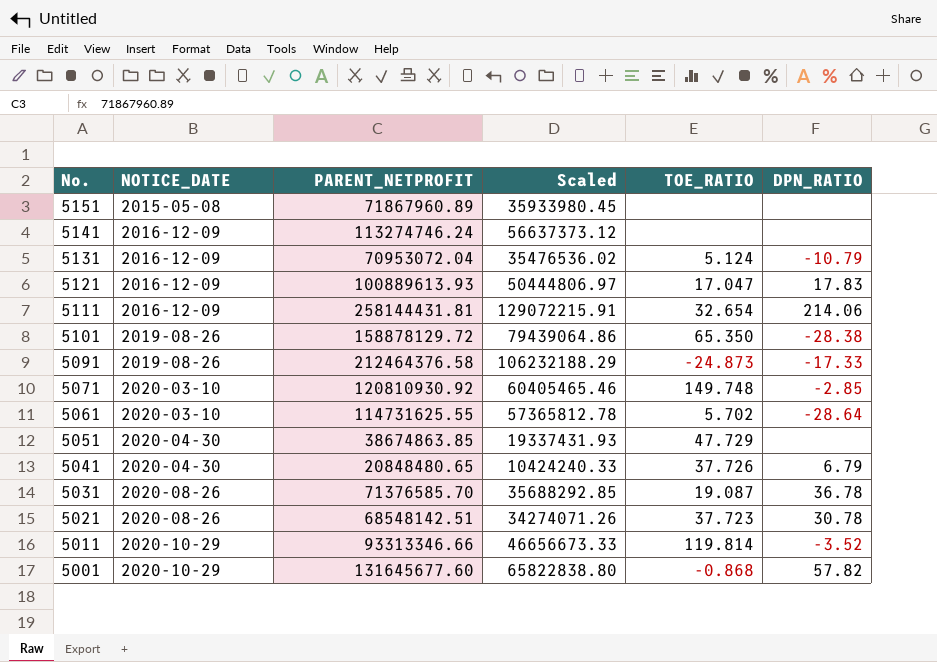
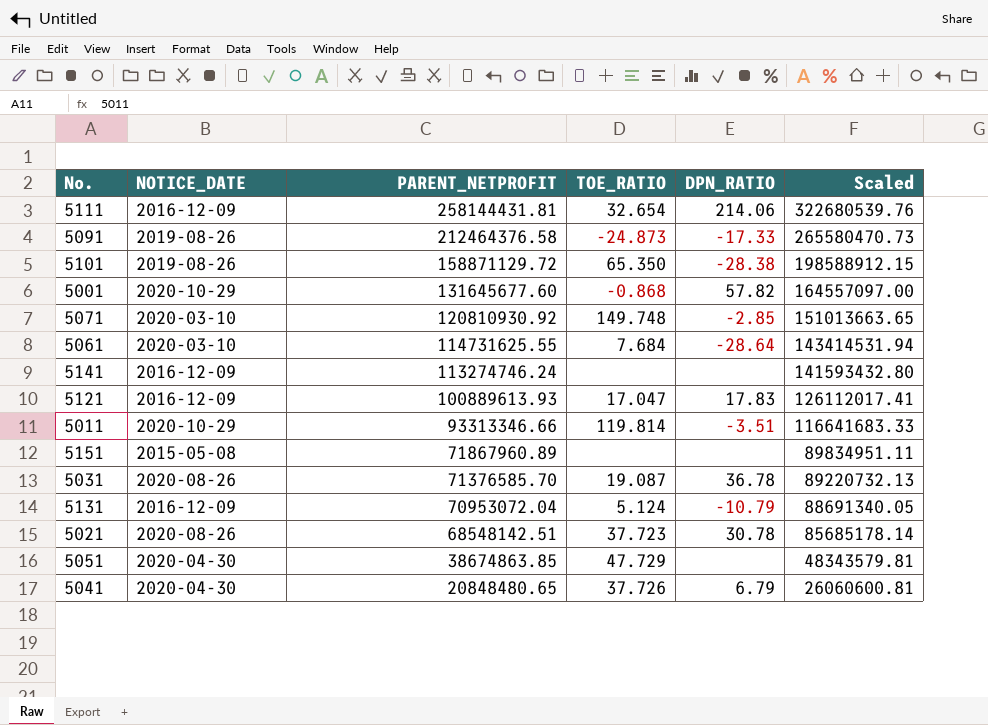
row order: No. descending -> PARENT_NETPROFIT descending
column Scaled | formula: [PARENT_NETPROFIT] * 0.5 -> [PARENT_NETPROFIT] * 1.25
column Scaled | position: 4 -> 6
5101 | PARENT_NETPROFIT: 158878129.72 -> 158871129.72
5061 | TOE_RATIO: 5.702 -> 7.684
5011 | DPN_RATIO: -3.52 -> -3.51

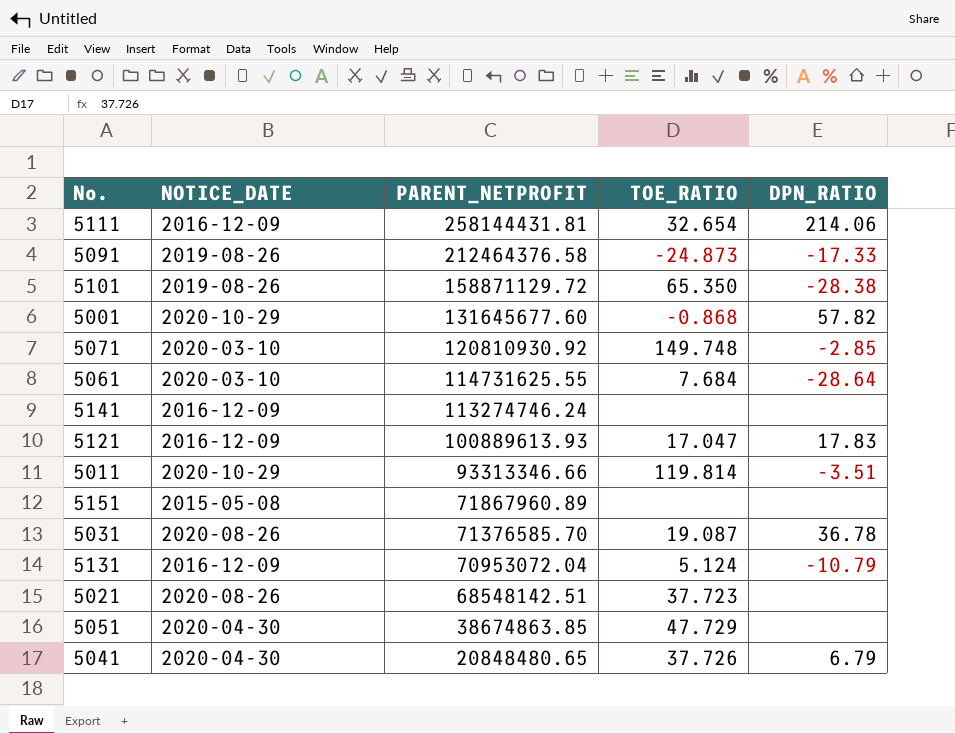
column Scaled | formula: [PARENT_NETPROFIT] * 1.25 -> none
5021 | DPN_RATIO: 30.78 -> none

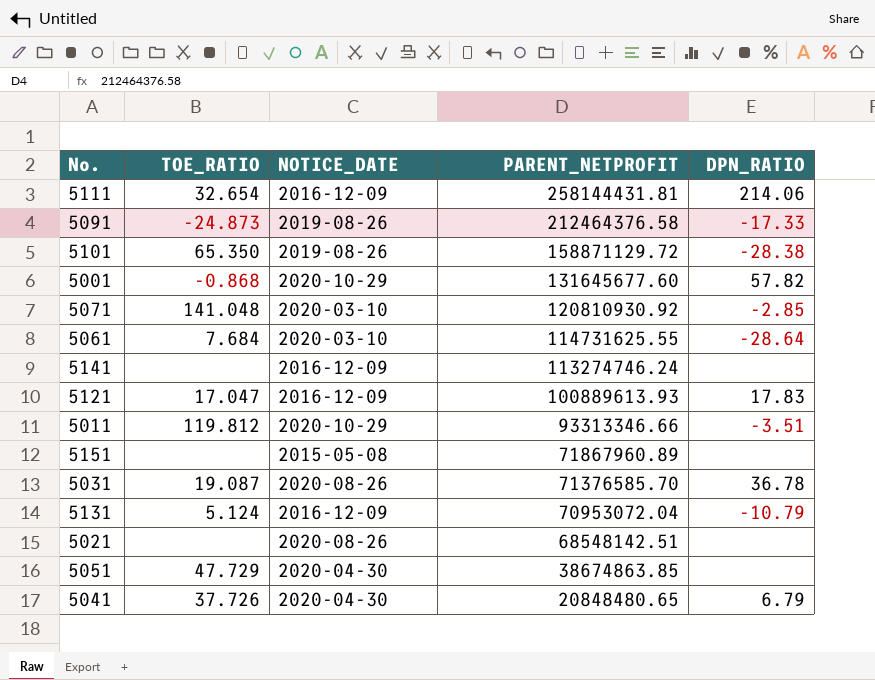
column TOE_RATIO | position: 4 -> 2
5071 | TOE_RATIO: 149.748 -> 141.048
5011 | TOE_RATIO: 119.814 -> 119.812
5021 | TOE_RATIO: 37.723 -> none

